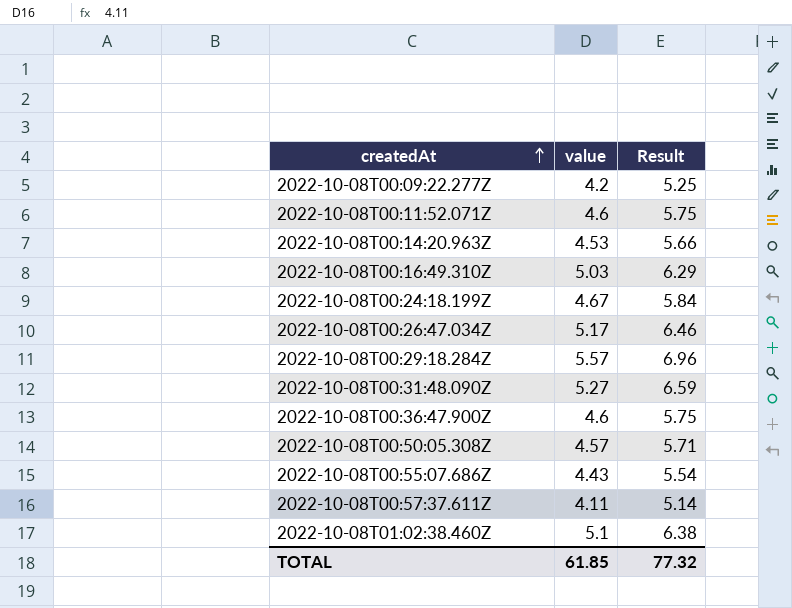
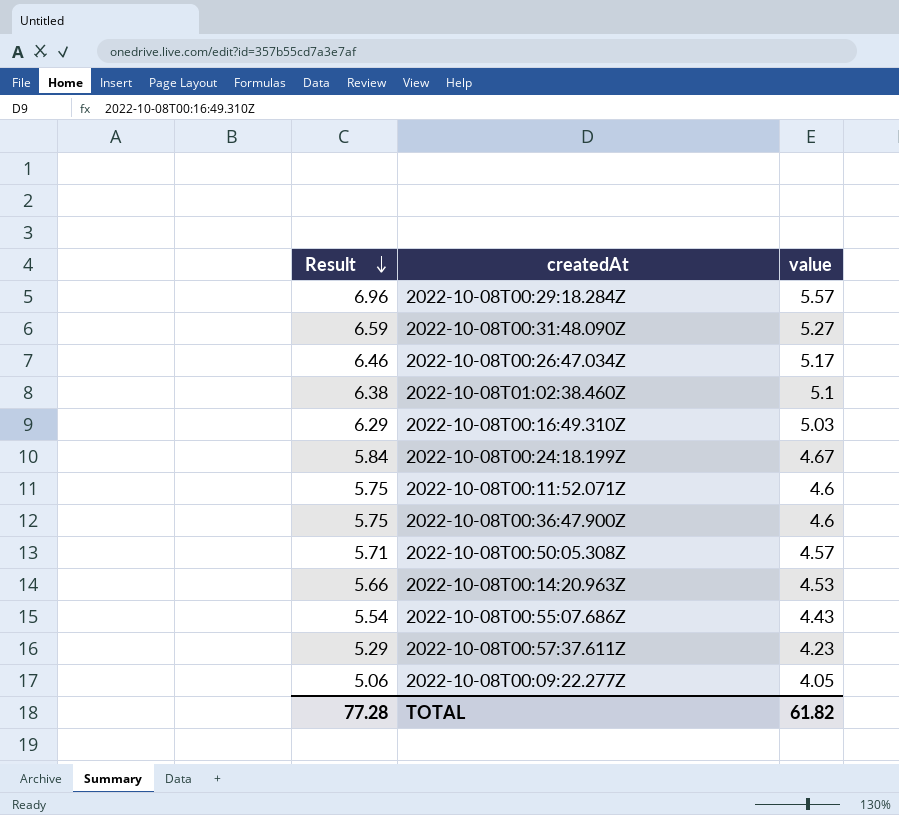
row order: createdAt ascending -> Result descending
column Result | position: 3 -> 1
2022-10-08T00:57:37.611Z | Result: 5.14 -> 5.29
2022-10-08T00:57:37.611Z | value: 4.11 -> 4.23
2022-10-08T00:09:22.277Z | Result: 5.25 -> 5.06
2022-10-08T00:09:22.277Z | value: 4.2 -> 4.05
TOTAL | Result: 77.32 -> 77.28
TOTAL | value: 61.85 -> 61.82

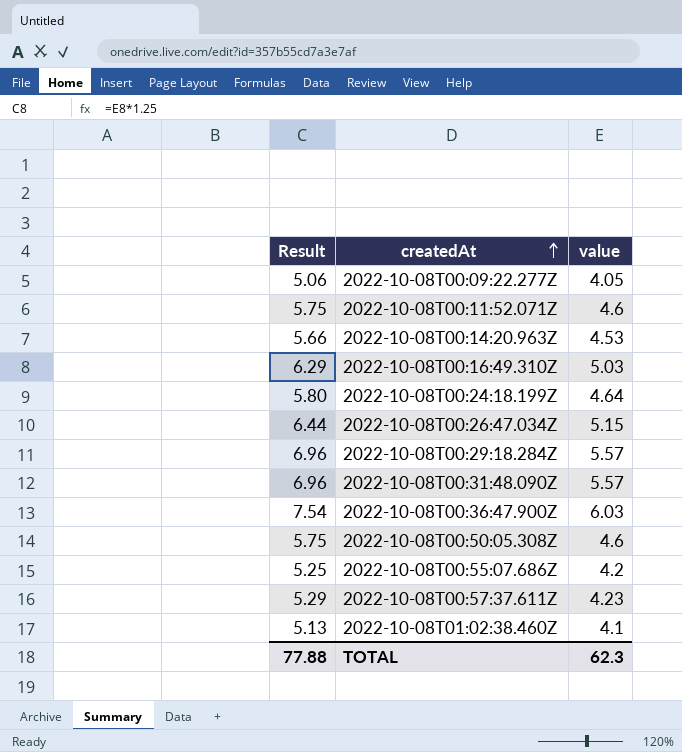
row order: Result descending -> createdAt ascending
2022-10-08T00:24:18.199Z | Result: 5.84 -> 5.80
2022-10-08T00:24:18.199Z | value: 4.67 -> 4.64
2022-10-08T00:26:47.034Z | Result: 6.46 -> 6.44
2022-10-08T00:26:47.034Z | value: 5.17 -> 5.15
2022-10-08T00:31:48.090Z | Result: 6.59 -> 6.96
2022-10-08T00:31:48.090Z | value: 5.27 -> 5.57
2022-10-08T00:36:47.900Z | Result: 5.75 -> 7.54
2022-10-08T00:36:47.900Z | value: 4.6 -> 6.03
2022-10-08T00:50:05.308Z | Result: 5.71 -> 5.75
2022-10-08T00:50:05.308Z | value: 4.57 -> 4.6
2022-10-08T00:55:07.686Z | Result: 5.54 -> 5.25
2022-10-08T00:55:07.686Z | value: 4.43 -> 4.2
2022-10-08T01:02:38.460Z | Result: 6.38 -> 5.13
2022-10-08T01:02:38.460Z | value: 5.1 -> 4.1
TOTAL | Result: 77.28 -> 77.88
TOTAL | value: 61.82 -> 62.3

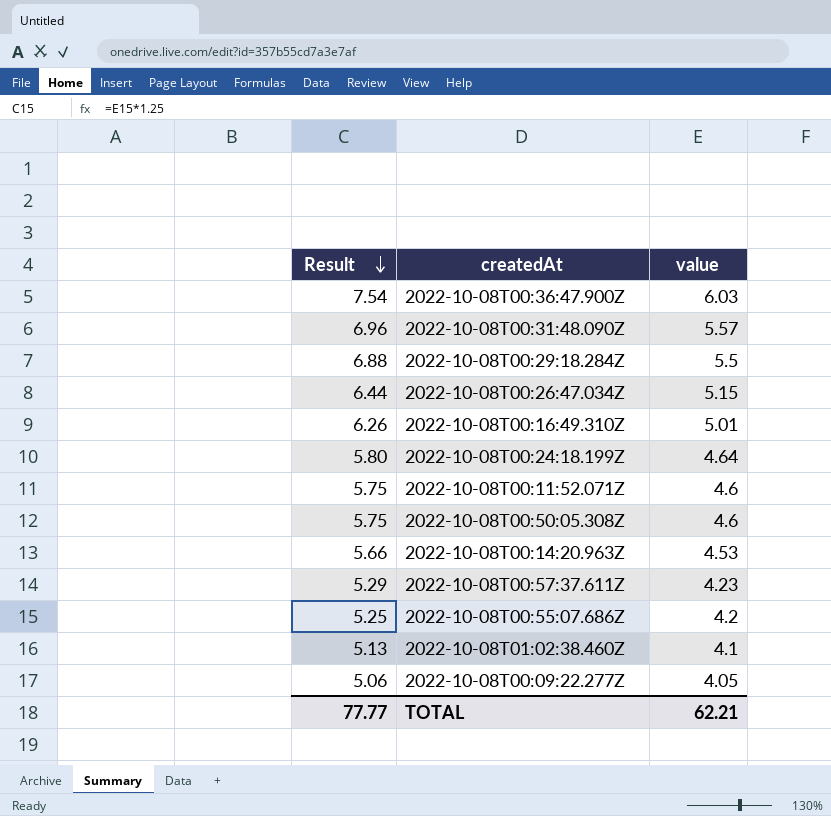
row order: createdAt ascending -> Result descending
2022-10-08T00:29:18.284Z | Result: 6.96 -> 6.88
2022-10-08T00:29:18.284Z | value: 5.57 -> 5.5
2022-10-08T00:16:49.310Z | Result: 6.29 -> 6.26
2022-10-08T00:16:49.310Z | value: 5.03 -> 5.01
TOTAL | Result: 77.88 -> 77.77
TOTAL | value: 62.3 -> 62.21

